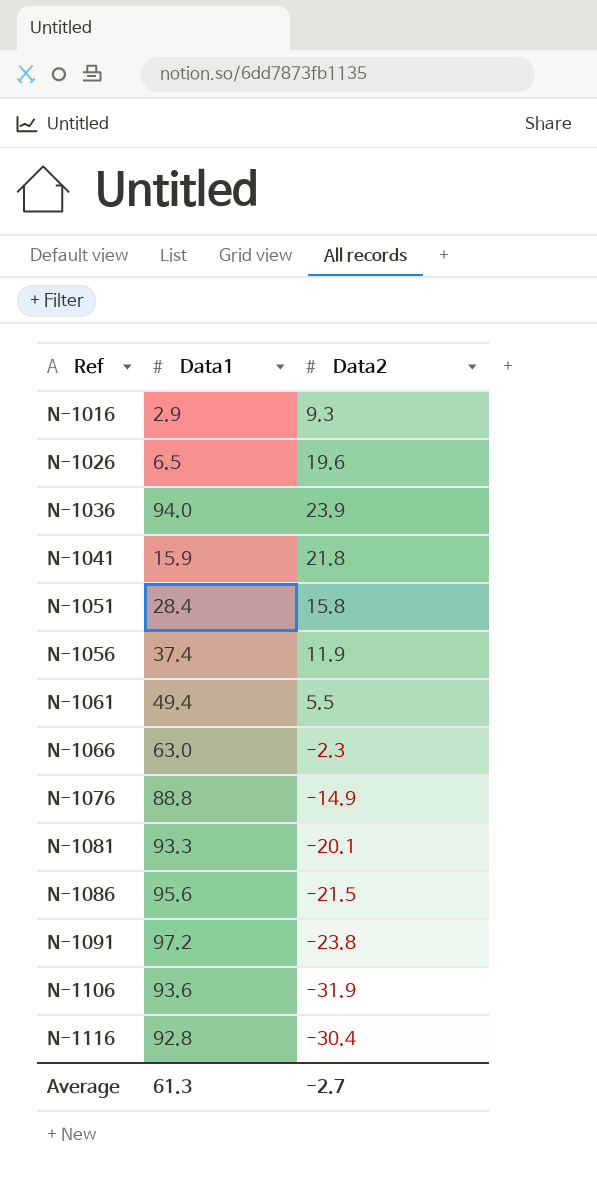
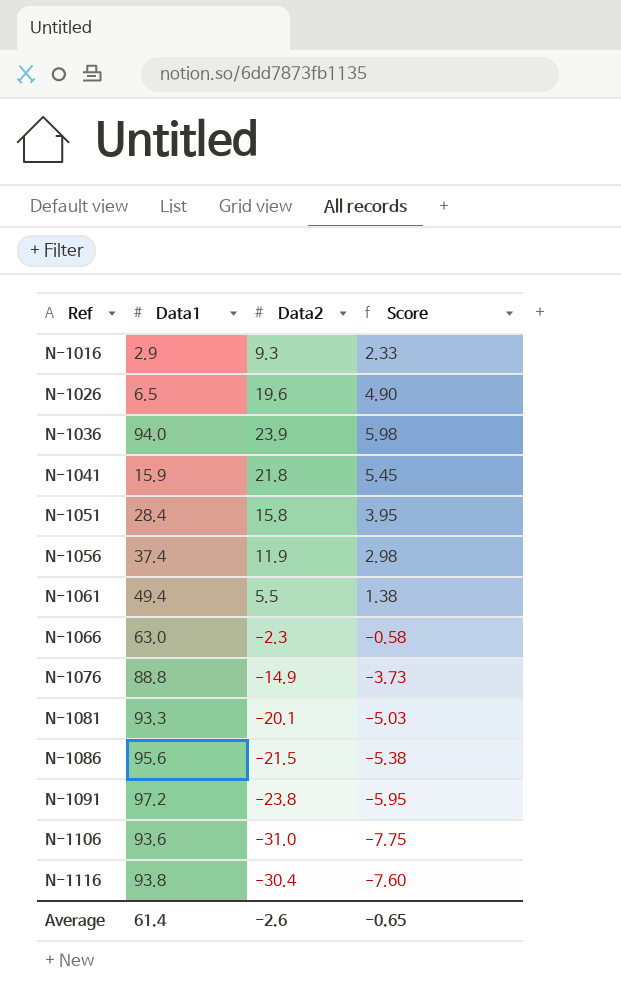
column Score | formula: none -> [Data2] * 0.25
N-1106 | Data2: -31.9 -> -31.0
N-1116 | Data1: 92.8 -> 93.8
Average | Data1: 61.3 -> 61.4
Average | Data2: -2.7 -> -2.6

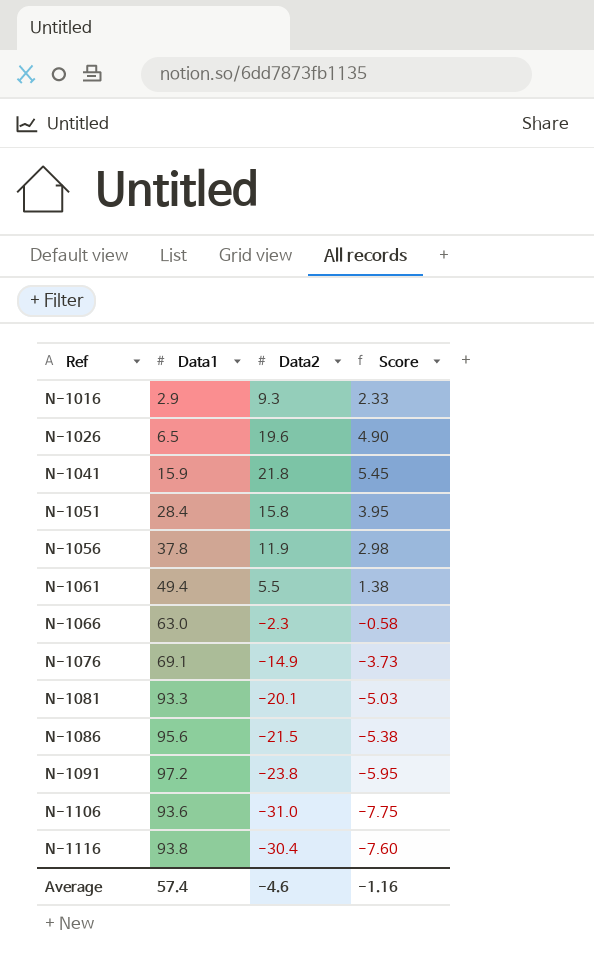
row N-1036: 94.0 | 23.9 | 5.98 -> none
N-1056 | Data1: 37.4 -> 37.8
N-1076 | Data1: 88.8 -> 69.1
Average | Data1: 61.4 -> 57.4
Average | Data2: -2.6 -> -4.6
Average | Score: -0.65 -> -1.16

